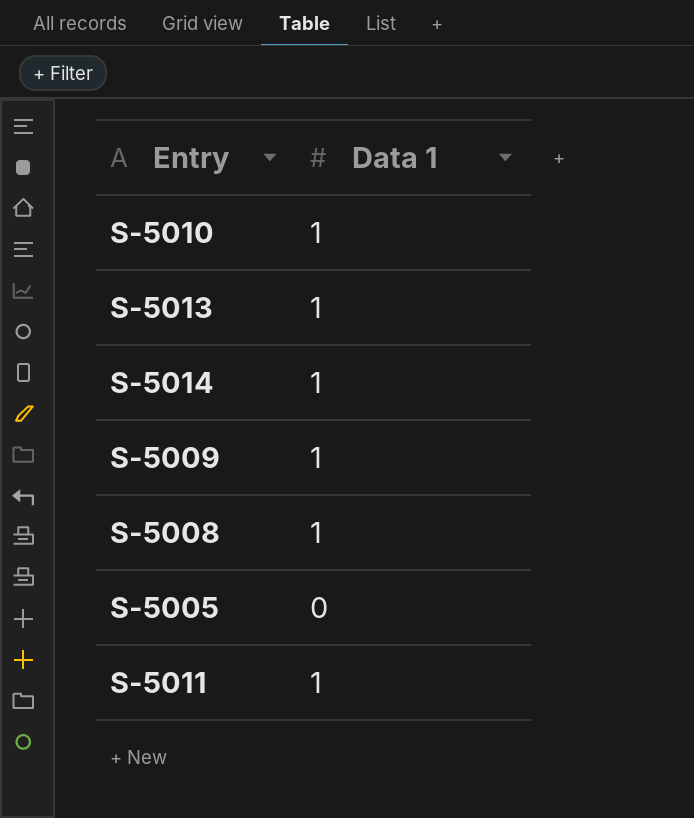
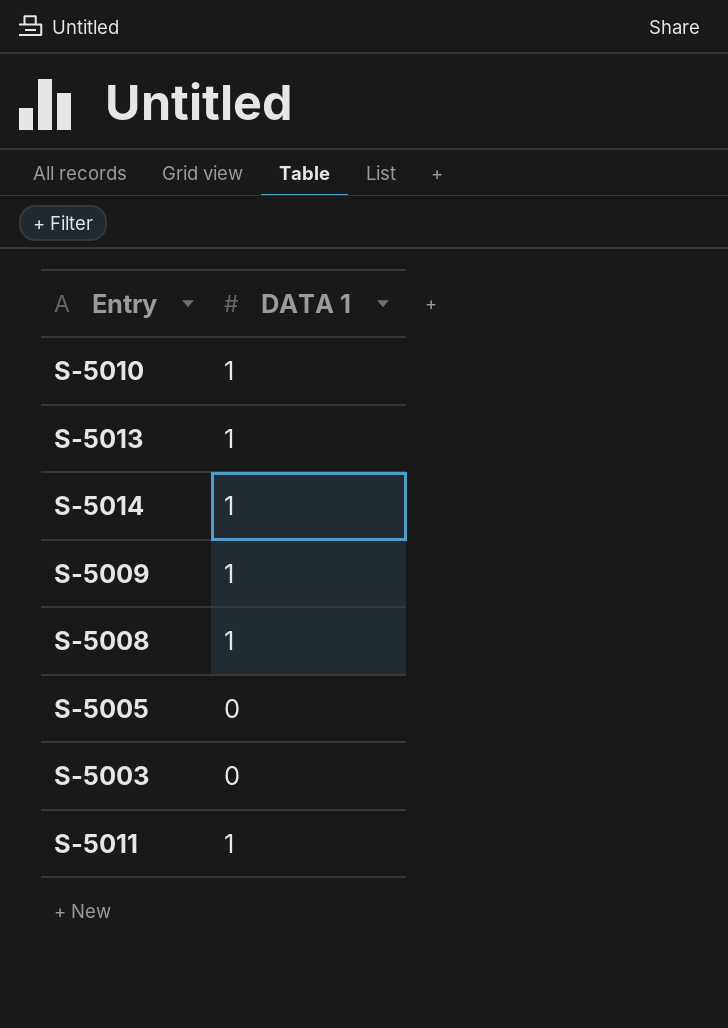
column name: Data 1 -> DATA 1
row S-5003: none -> 0

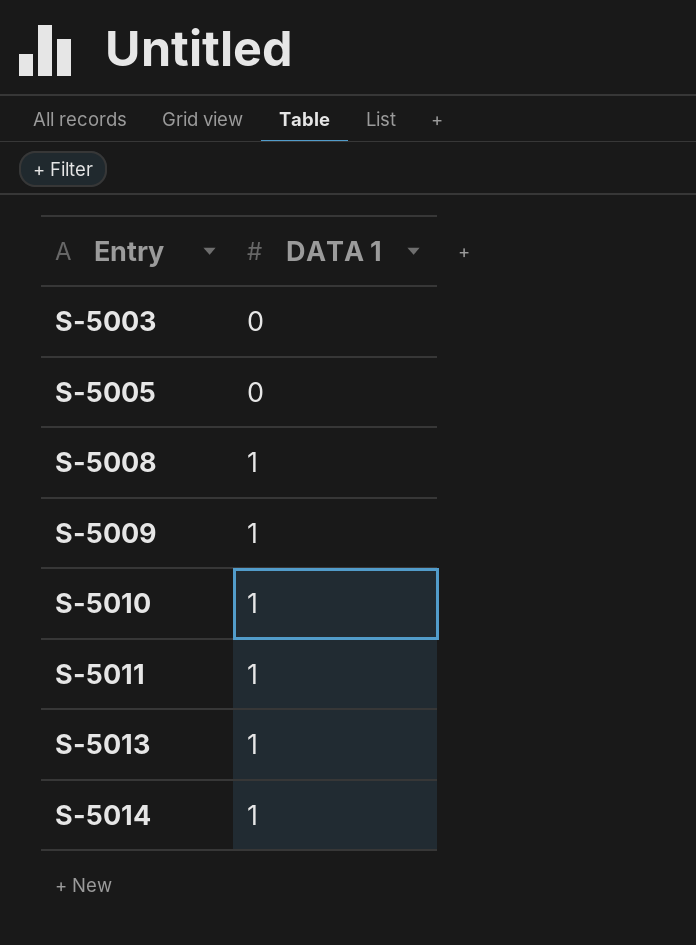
row order: none -> Entry ascending

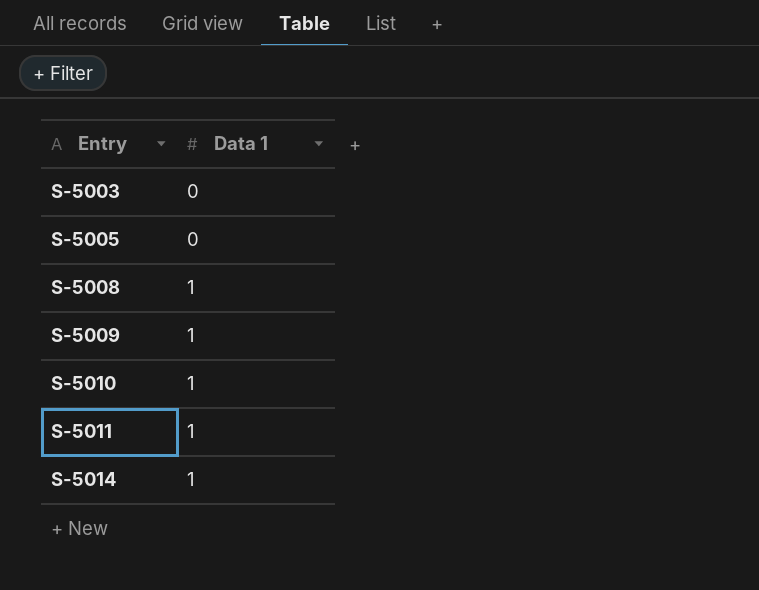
column name: DATA 1 -> Data 1
row S-5013: 1 -> none

